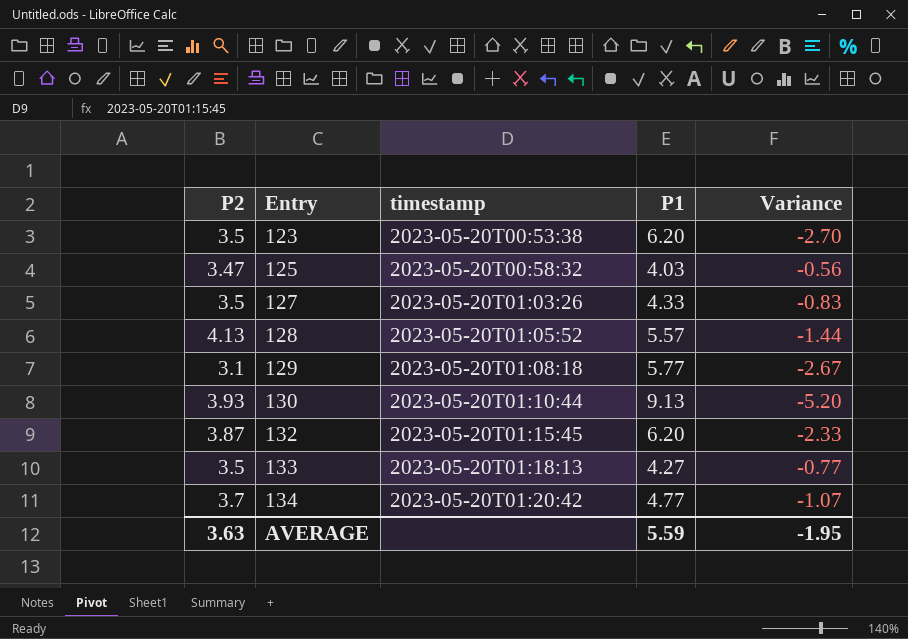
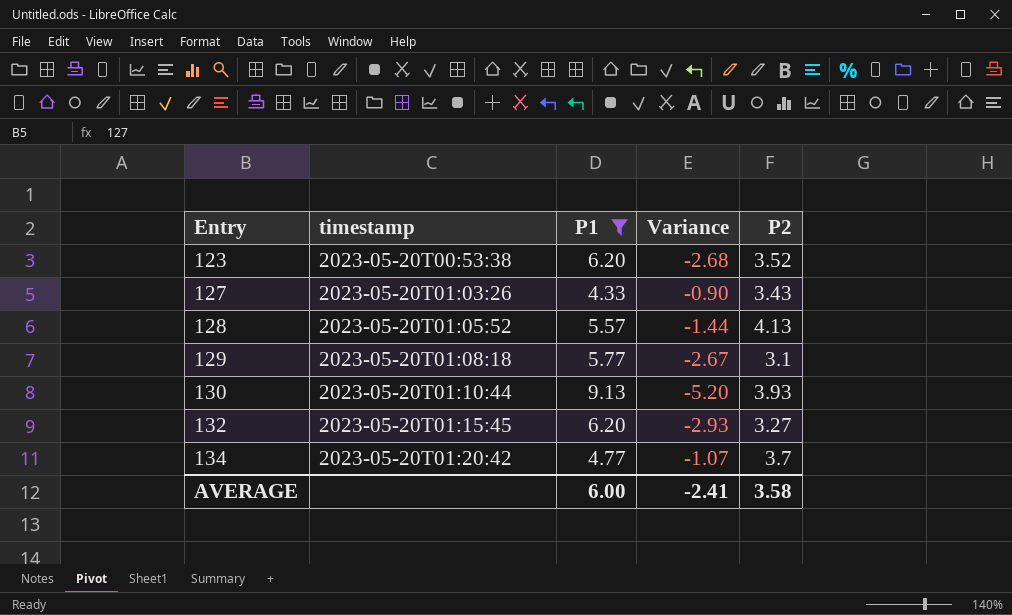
filter: none -> P1 >= 4.33
column P2 | position: 1 -> 5
123 | Variance: -2.70 -> -2.68
123 | P2: 3.5 -> 3.52
127 | Variance: -0.83 -> -0.90
127 | P2: 3.5 -> 3.43
132 | Variance: -2.33 -> -2.93
132 | P2: 3.87 -> 3.27
AVERAGE | P1: 5.59 -> 6.00
AVERAGE | Variance: -1.95 -> -2.41
AVERAGE | P2: 3.63 -> 3.58

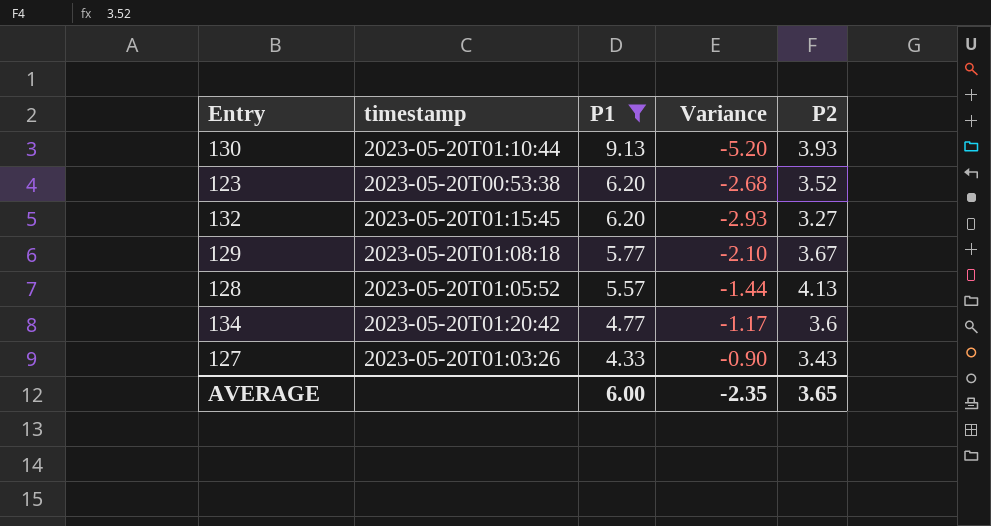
row order: Entry ascending -> P1 descending
129 | Variance: -2.67 -> -2.10
129 | P2: 3.1 -> 3.67
134 | Variance: -1.07 -> -1.17
134 | P2: 3.7 -> 3.6
AVERAGE | Variance: -2.41 -> -2.35
AVERAGE | P2: 3.58 -> 3.65

